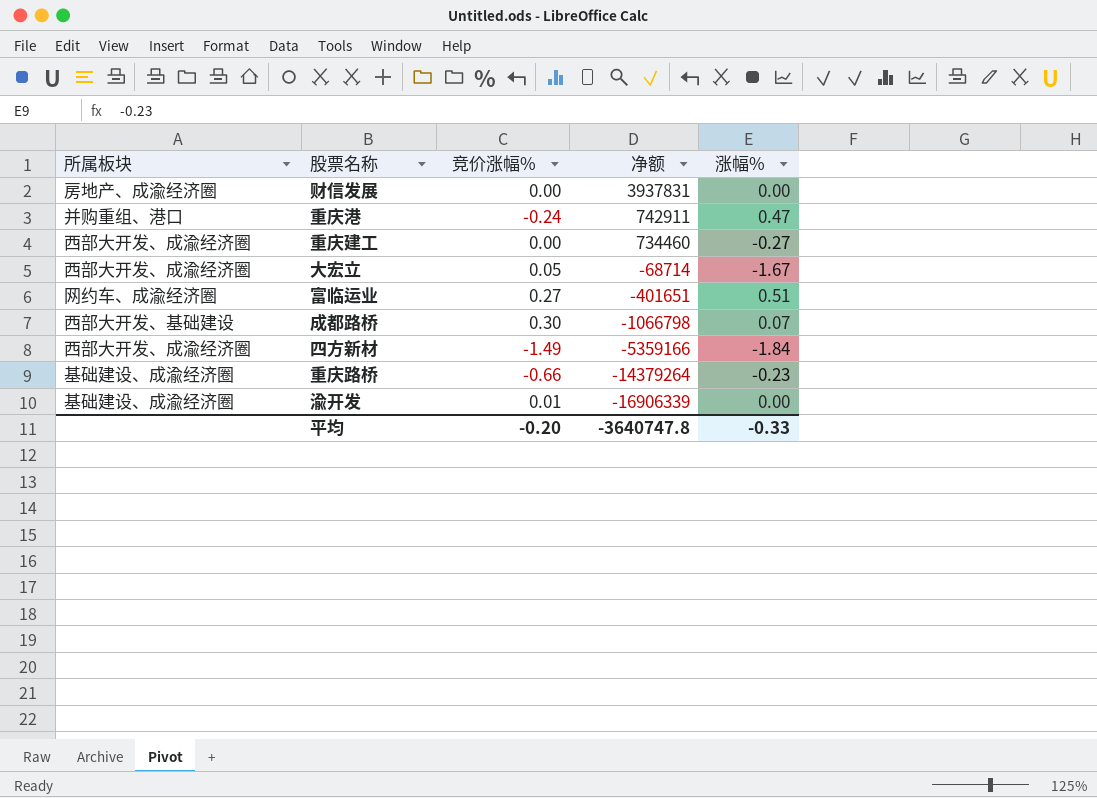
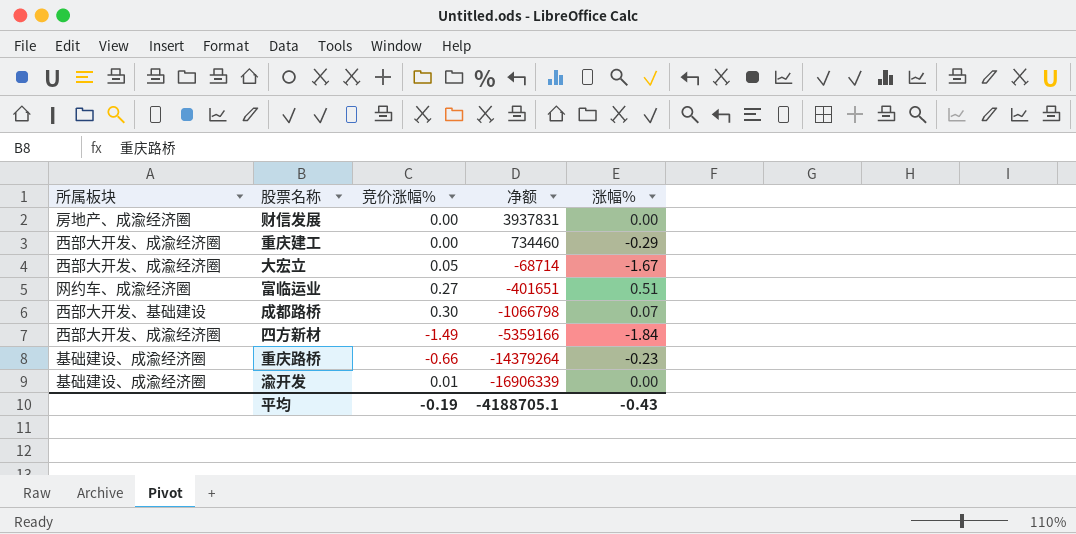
row 重庆港: 并购重组、港口 | -0.24 | 742911 | 0.47 -> none
重庆建工 | 涨幅%: -0.27 -> -0.29
平均 | 竞价涨幅%: -0.20 -> -0.19
平均 | 净额: -3640747.8 -> -4188705.1
平均 | 涨幅%: -0.33 -> -0.43

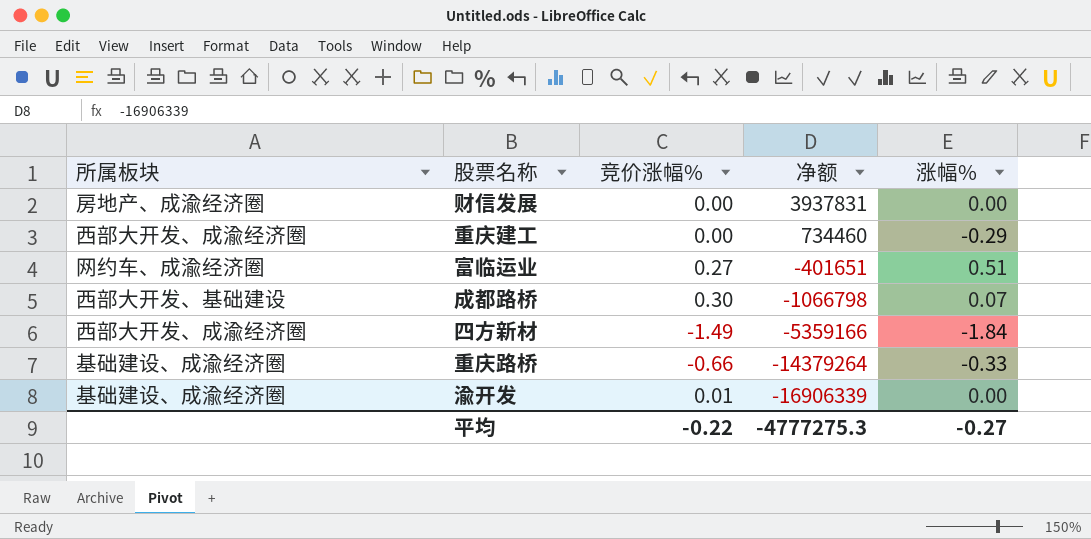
row 大宏立: 西部大开发、成渝经济圈 | 0.05 | -68714 | -1.67 -> none
重庆路桥 | 涨幅%: -0.23 -> -0.33
平均 | 竞价涨幅%: -0.19 -> -0.22
平均 | 净额: -4188705.1 -> -4777275.3
平均 | 涨幅%: -0.43 -> -0.27

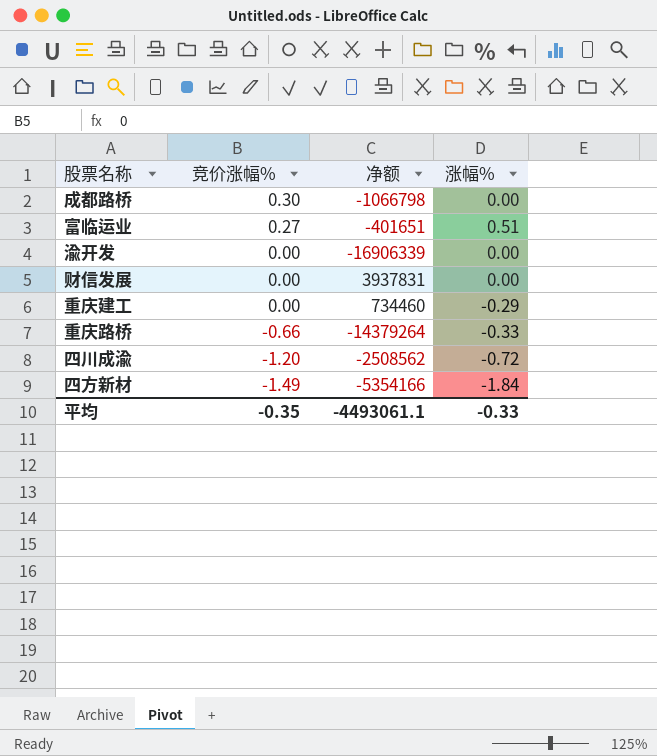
row order: 净额 descending -> 竞价涨幅% descending
column 所属板块 | position: 1 -> none
成都路桥 | 涨幅%: 0.07 -> 0.00
渝开发 | 竞价涨幅%: 0.01 -> 0.00
row 四川成渝: none -> -1.20 | -2508562 | -0.72
四方新材 | 净额: -5359166 -> -5354166
平均 | 竞价涨幅%: -0.22 -> -0.35
平均 | 净额: -4777275.3 -> -4493061.1
平均 | 涨幅%: -0.27 -> -0.33

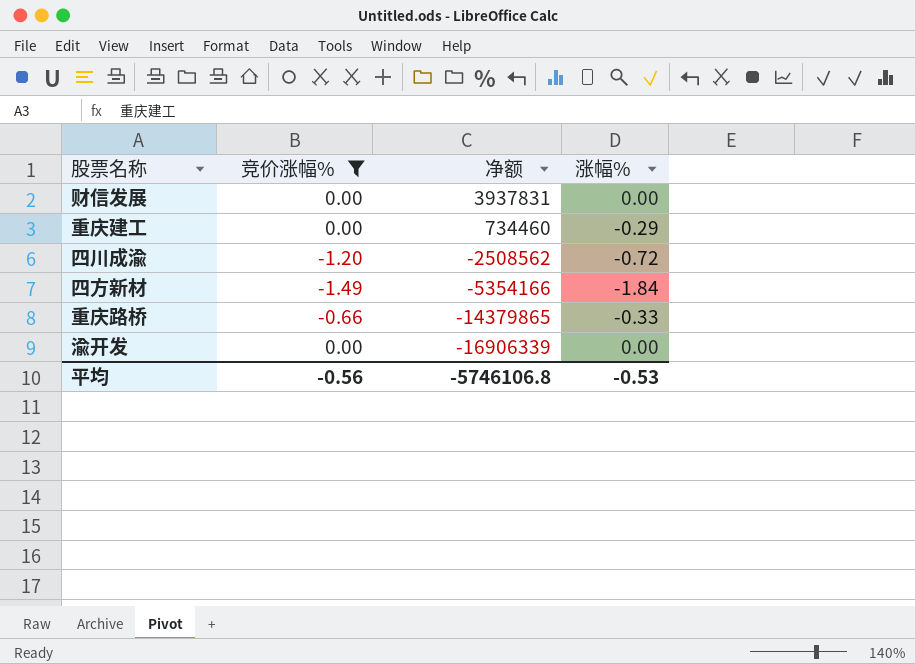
filter: none -> 竞价涨幅% <= 0.00
row order: 竞价涨幅% descending -> 净额 descending
重庆路桥 | 净额: -14379264 -> -14379865
平均 | 竞价涨幅%: -0.35 -> -0.56
平均 | 净额: -4493061.1 -> -5746106.8
平均 | 涨幅%: -0.33 -> -0.53

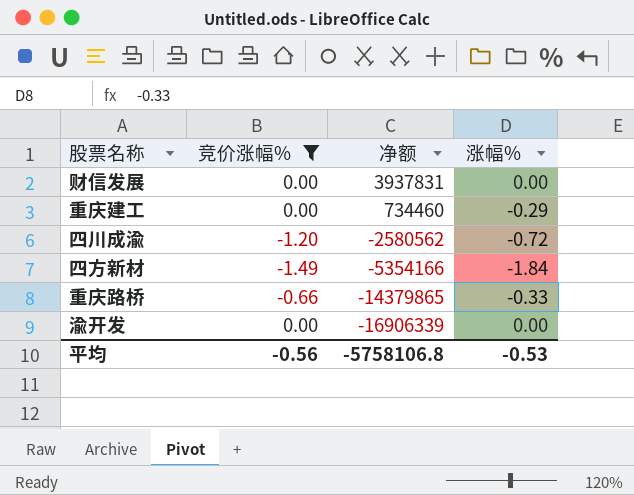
四川成渝 | 净额: -2508562 -> -2580562
平均 | 净额: -5746106.8 -> -5758106.8

